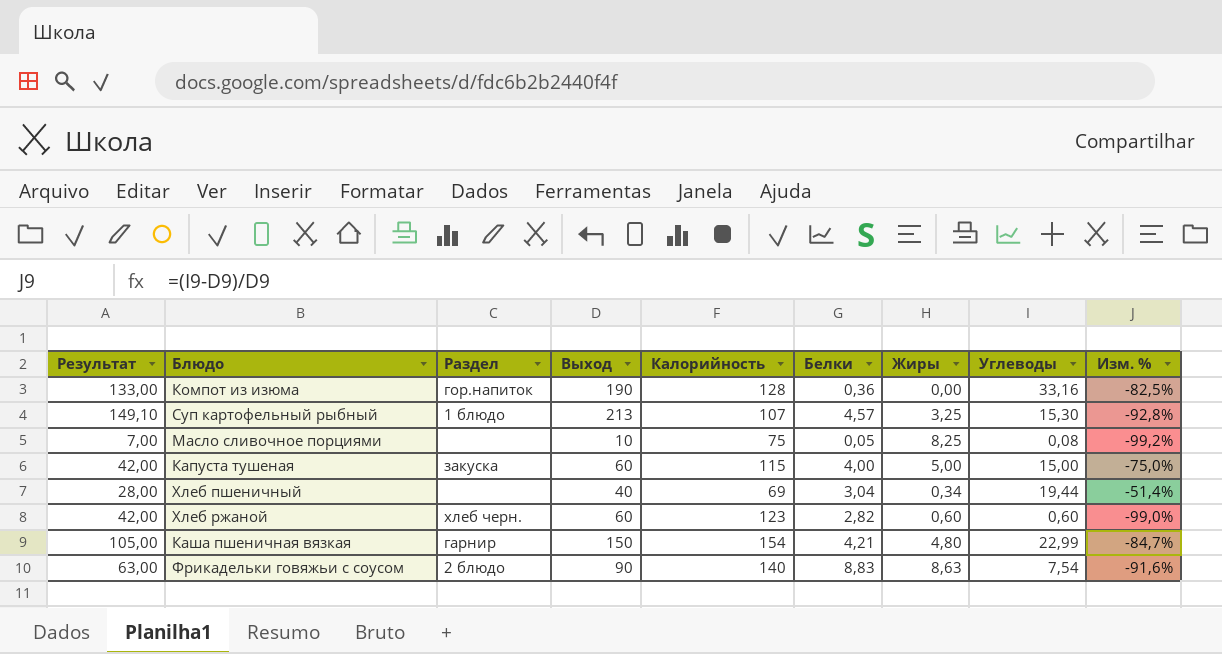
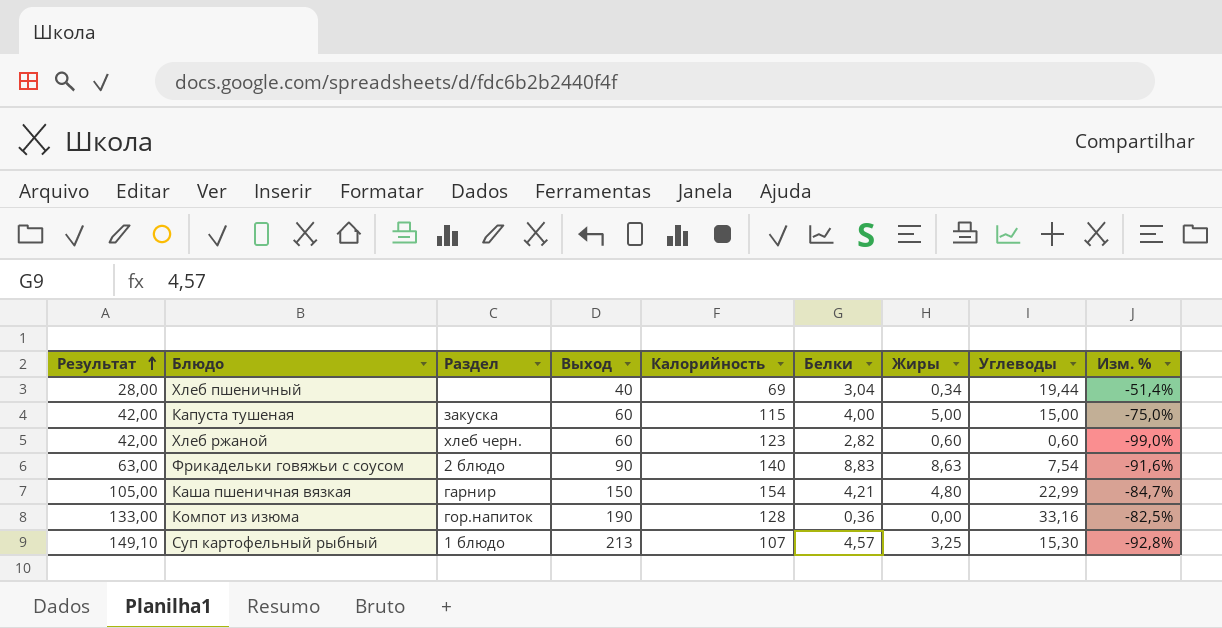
row order: none -> Результат ascending
row Масло сливочное порциями: 7,00 | none | 10 | 75 | 0,05 | 8,25 | 0,08 | -99,2% -> none

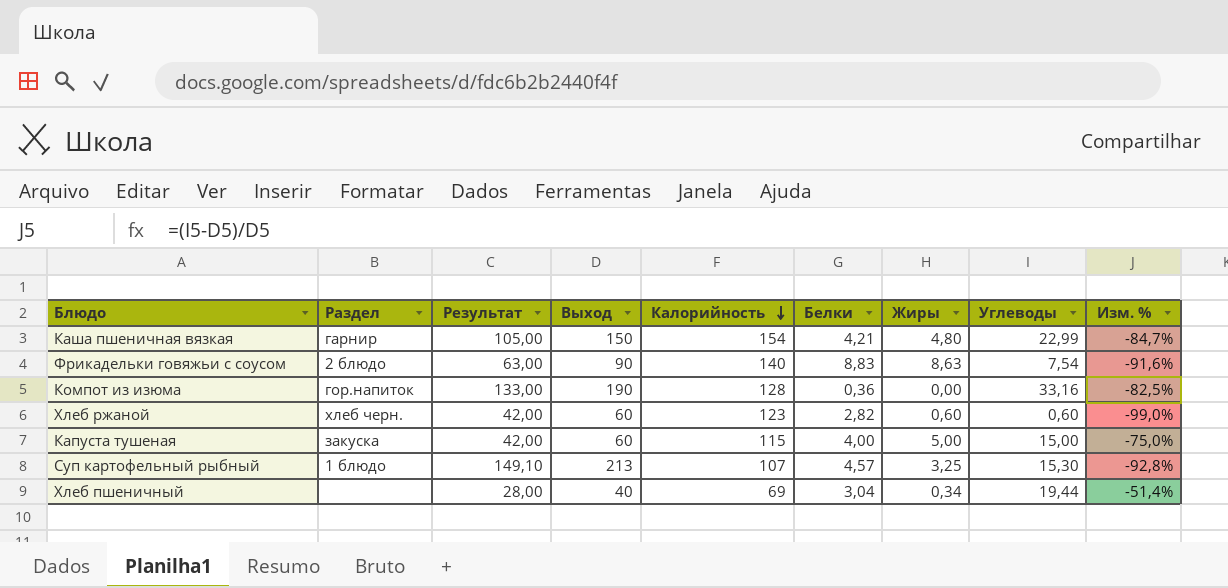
row order: Результат ascending -> Калорийность descending
column Результат | position: 1 -> 3

